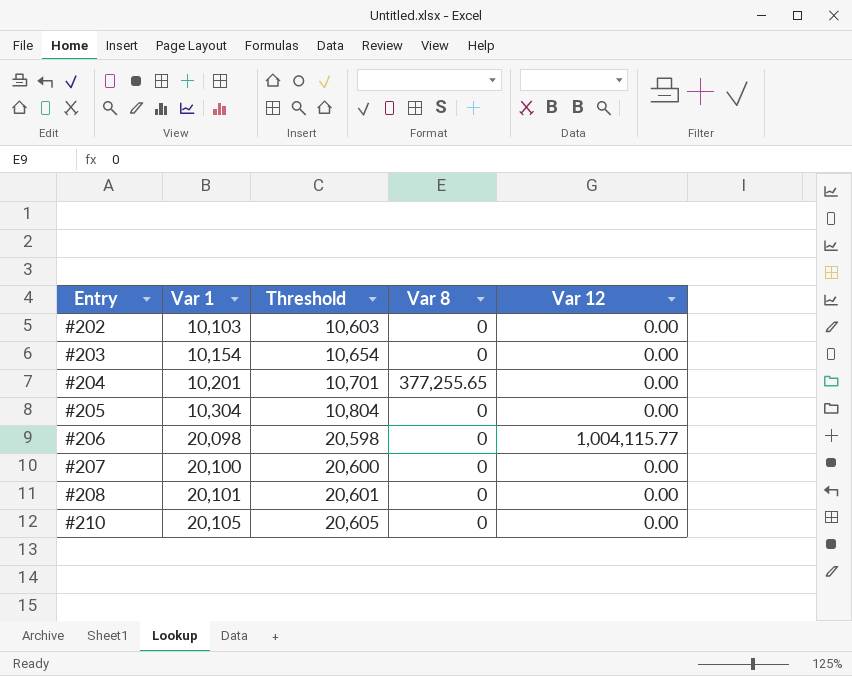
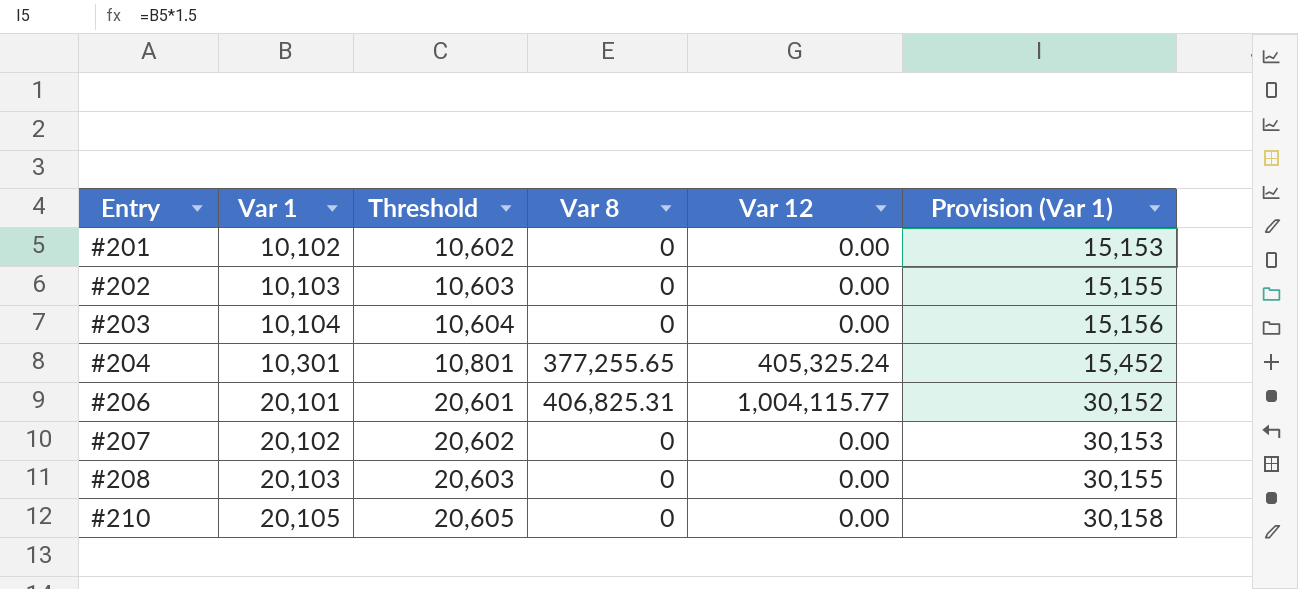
column Provision (Var 1) | formula: none -> [Var 1] * 1.5
row #205: 10,304 | 10,804 | 0 | 0.00 -> none
row #201: none -> 10,102 | 10,602 | 0 | 0.00 | 15,153
#203 | Var 1: 10,154 -> 10,104
#203 | Threshold: 10,654 -> 10,604
#204 | Var 1: 10,201 -> 10,301
#204 | Threshold: 10,701 -> 10,801
#204 | Var 12: 0.00 -> 405,325.24
#206 | Var 1: 20,098 -> 20,101
#206 | Threshold: 20,598 -> 20,601
#206 | Var 8: 0 -> 406,825.31
#207 | Var 1: 20,100 -> 20,102
#207 | Threshold: 20,600 -> 20,602
#208 | Var 1: 20,101 -> 20,103
#208 | Threshold: 20,601 -> 20,603

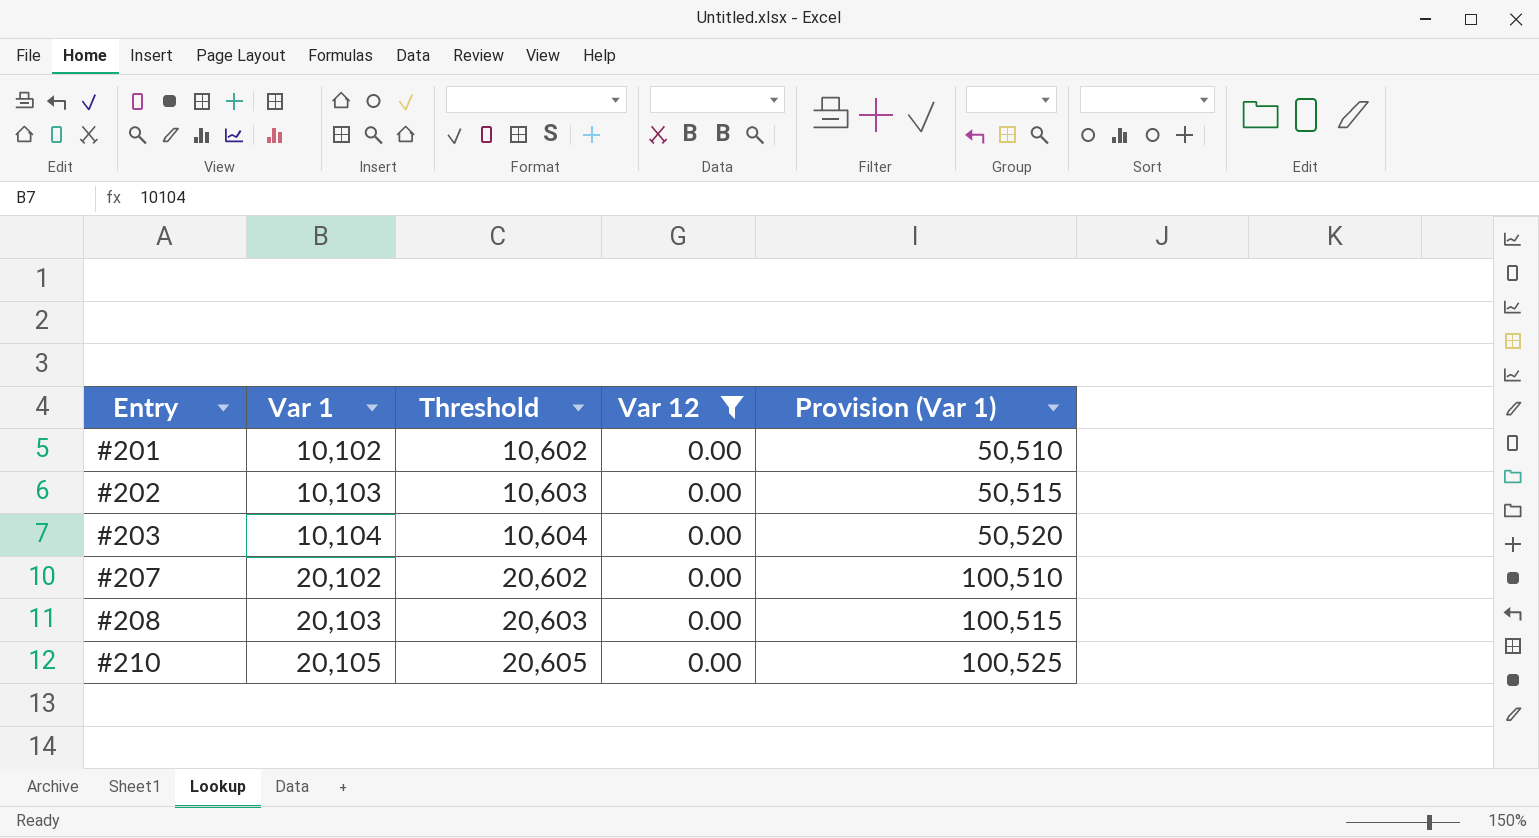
filter: none -> Var 12 = 0.00
column Var 8 | position: 4 -> none
column Provision (Var 1) | formula: [Var 1] * 1.5 -> [Var 1] * 5

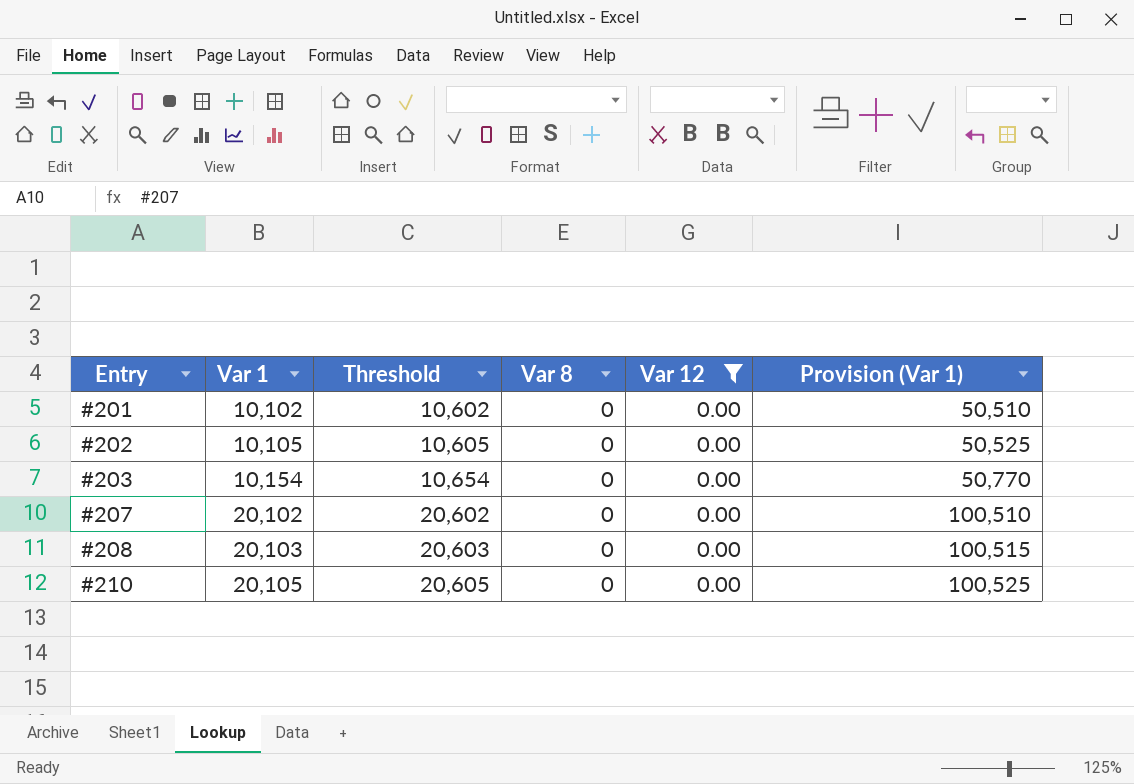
column Var 8 | position: none -> 4
#202 | Var 1: 10,103 -> 10,105
#202 | Threshold: 10,603 -> 10,605
#202 | Provision (Var 1): 50,515 -> 50,525
#203 | Var 1: 10,104 -> 10,154
#203 | Threshold: 10,604 -> 10,654
#203 | Provision (Var 1): 50,520 -> 50,770

